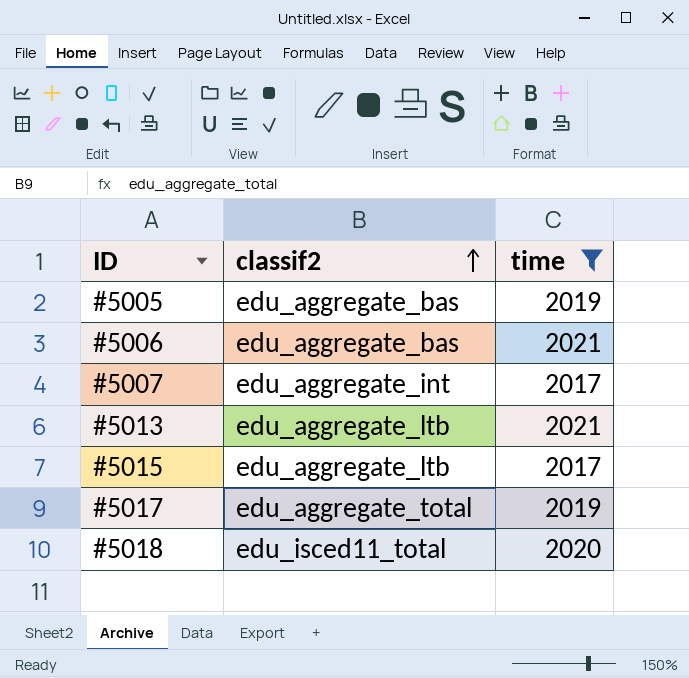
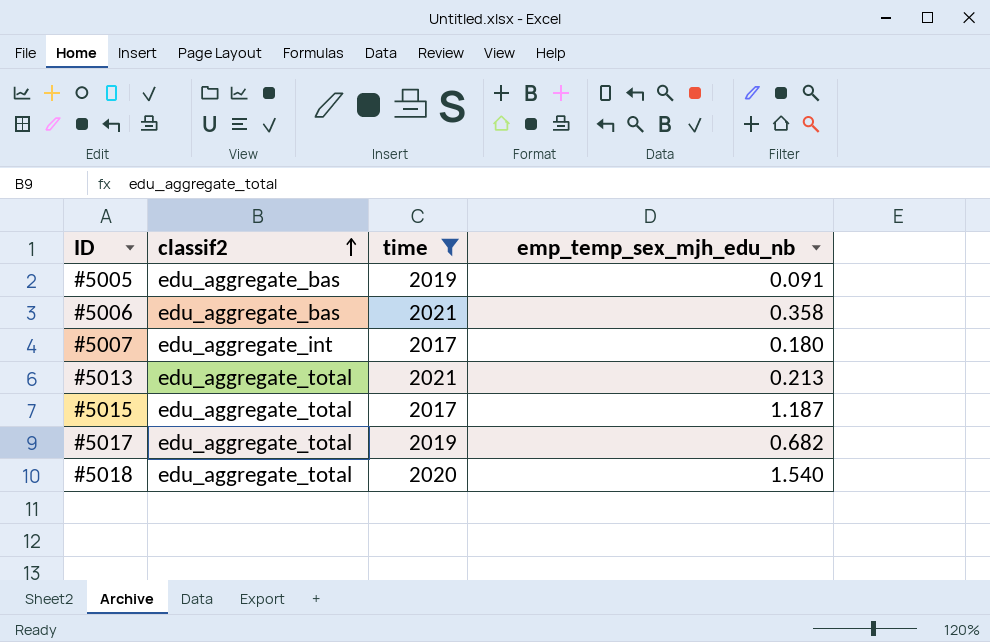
column emp_temp_sex_mjh_edu_nb | position: none -> 4
#5013 | classif2: edu_aggregate_ltb -> edu_aggregate_total
#5015 | classif2: edu_aggregate_ltb -> edu_aggregate_total
#5018 | classif2: edu_isced11_total -> edu_aggregate_total

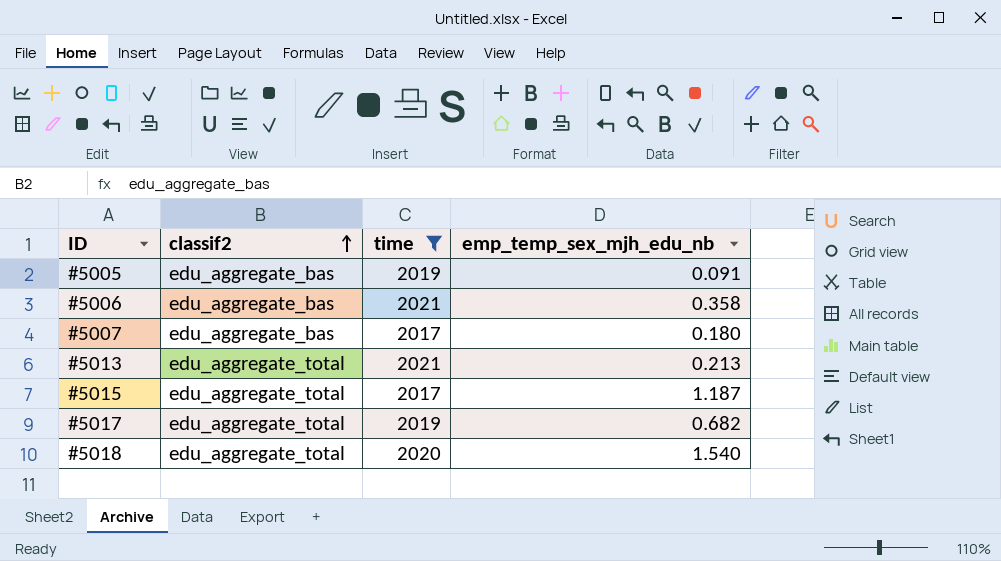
#5007 | classif2: edu_aggregate_int -> edu_aggregate_bas

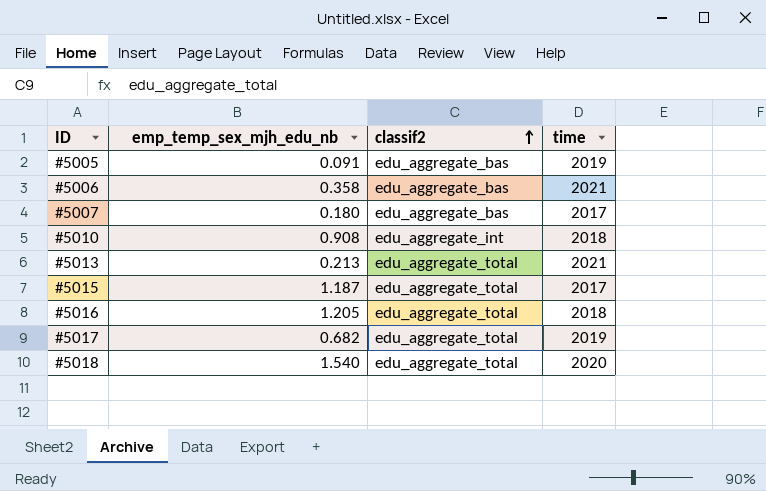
filter: time != 2018 -> none
column emp_temp_sex_mjh_edu_nb | position: 4 -> 2

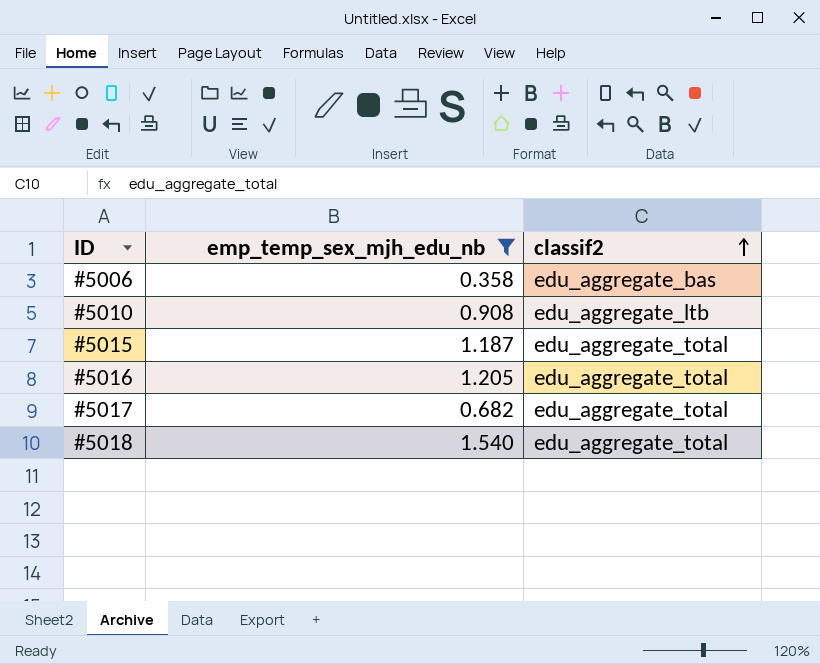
filter: none -> emp_temp_sex_mjh_edu_nb >= 0.358
column time | position: 4 -> none
#5010 | classif2: edu_aggregate_int -> edu_aggregate_ltb

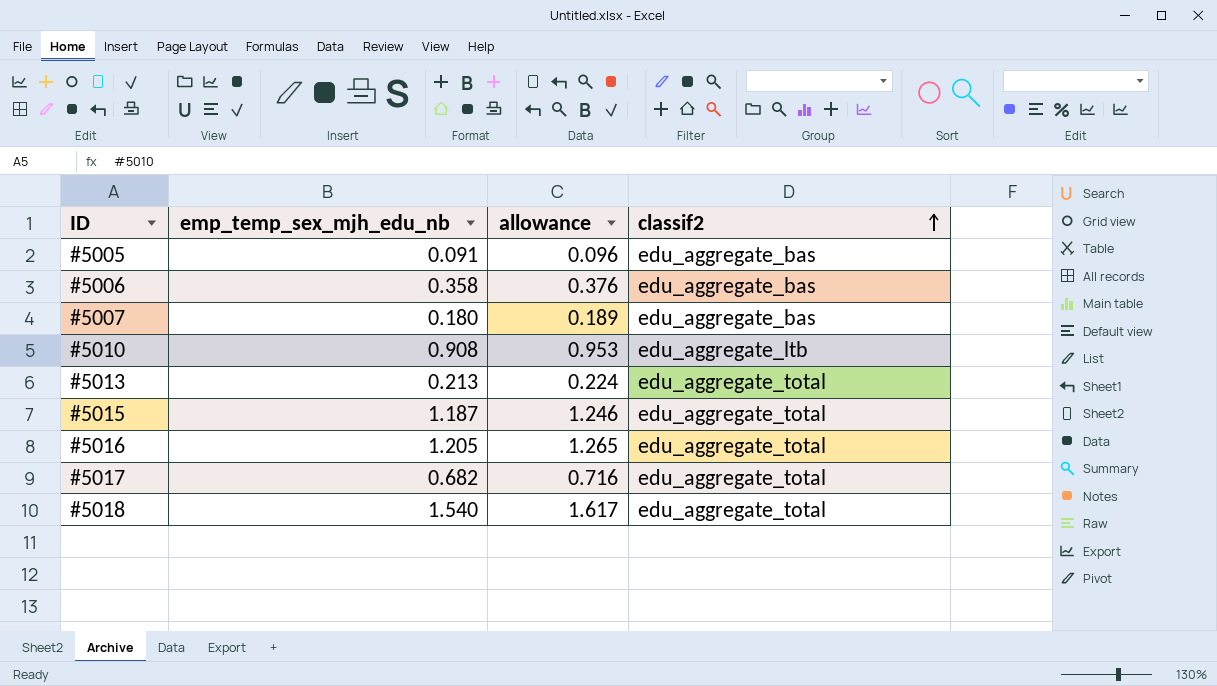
filter: emp_temp_sex_mjh_edu_nb >= 0.358 -> none
column allowance | formula: none -> [emp_temp_sex_mjh_edu_nb] * 1.05

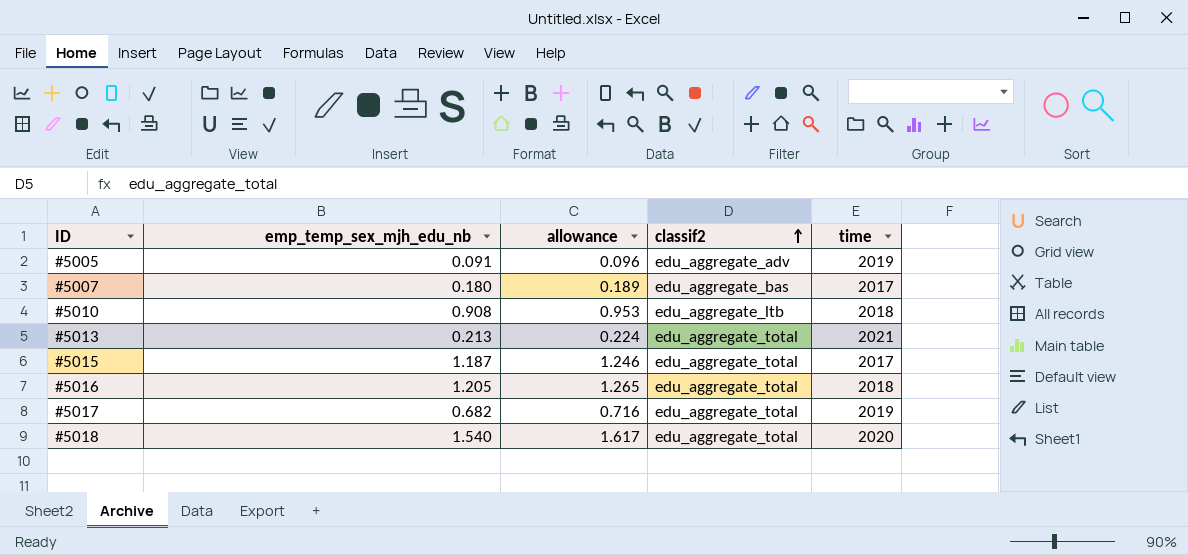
column time | position: none -> 5
row #5006: 0.358 | 0.376 | edu_aggregate_bas -> none
#5005 | classif2: edu_aggregate_bas -> edu_aggregate_adv

